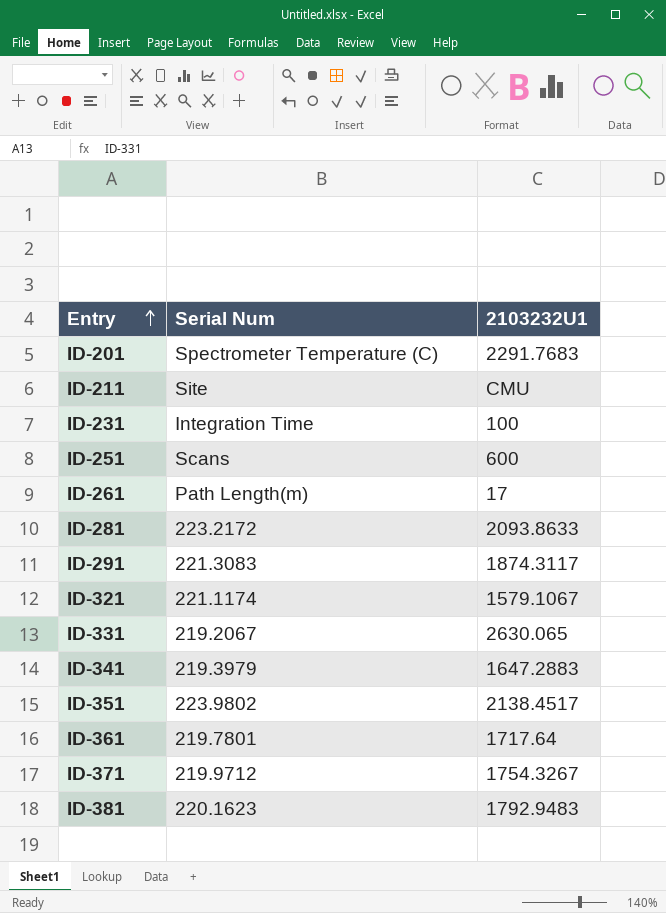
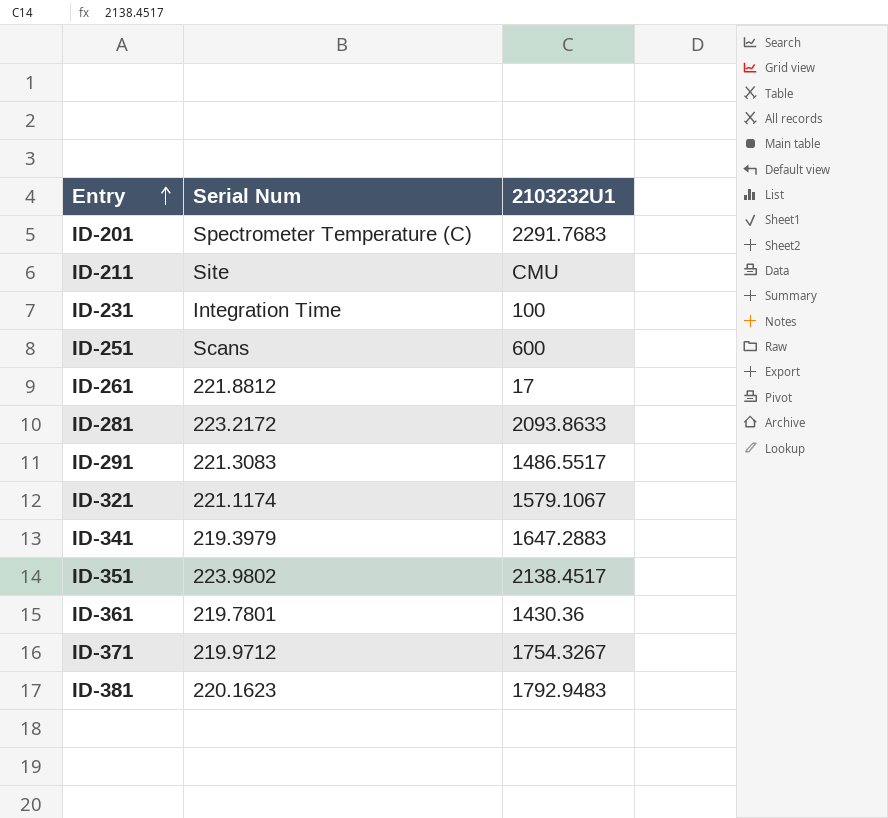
row ID-331: 219.2067 | 2630.065 -> none
ID-261 | Serial Num: Path Length(m) -> 221.8812
ID-291 | 2103232U1: 1874.3117 -> 1486.5517
ID-361 | 2103232U1: 1717.64 -> 1430.36

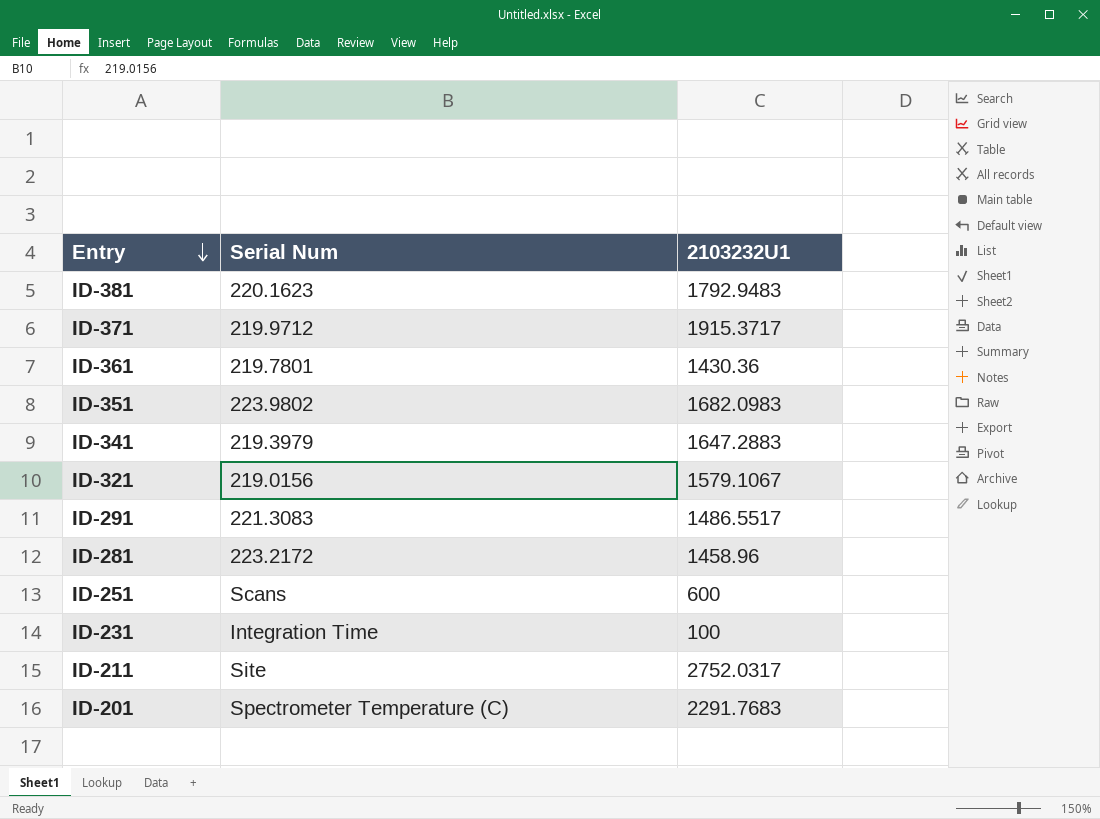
row order: Entry ascending -> Entry descending
row ID-261: 221.8812 | 17 -> none
ID-371 | 2103232U1: 1754.3267 -> 1915.3717
ID-351 | 2103232U1: 2138.4517 -> 1682.0983
ID-321 | Serial Num: 221.1174 -> 219.0156
ID-281 | 2103232U1: 2093.8633 -> 1458.96
ID-211 | 2103232U1: CMU -> 2752.0317

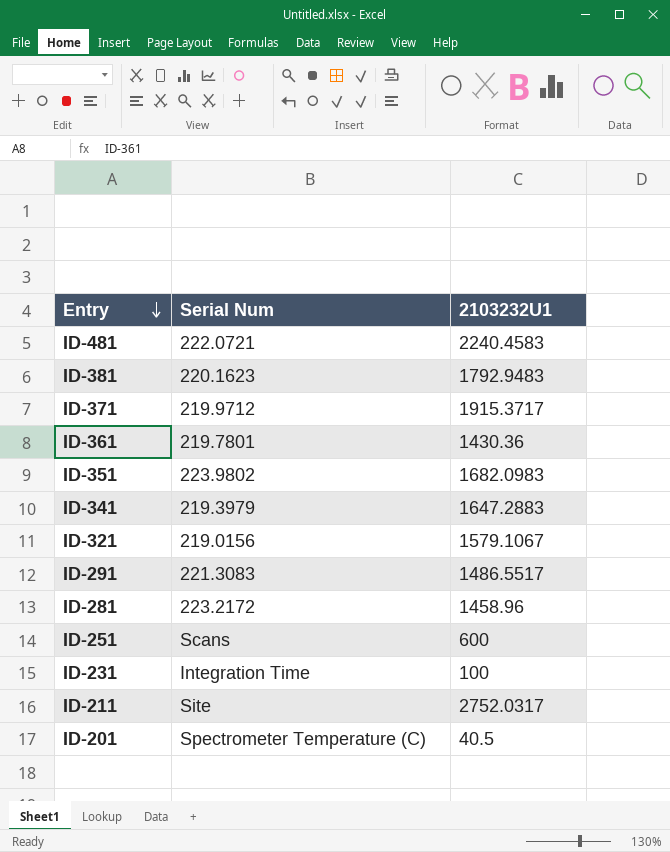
row ID-481: none -> 222.0721 | 2240.4583
ID-201 | 2103232U1: 2291.7683 -> 40.5

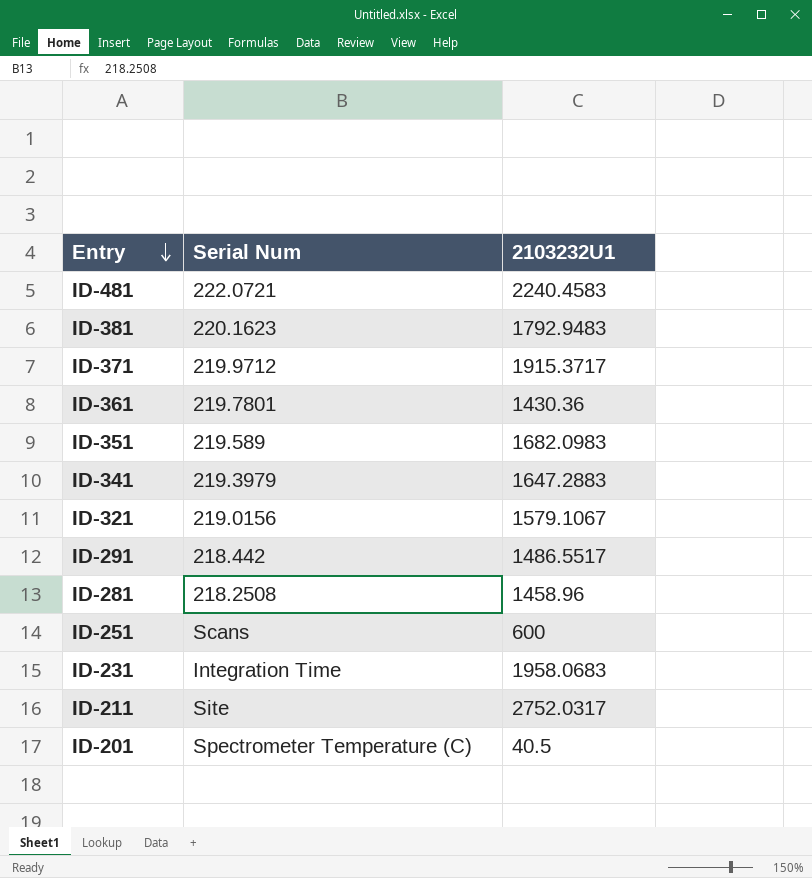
ID-351 | Serial Num: 223.9802 -> 219.589
ID-291 | Serial Num: 221.3083 -> 218.442
ID-281 | Serial Num: 223.2172 -> 218.2508
ID-231 | 2103232U1: 100 -> 1958.0683

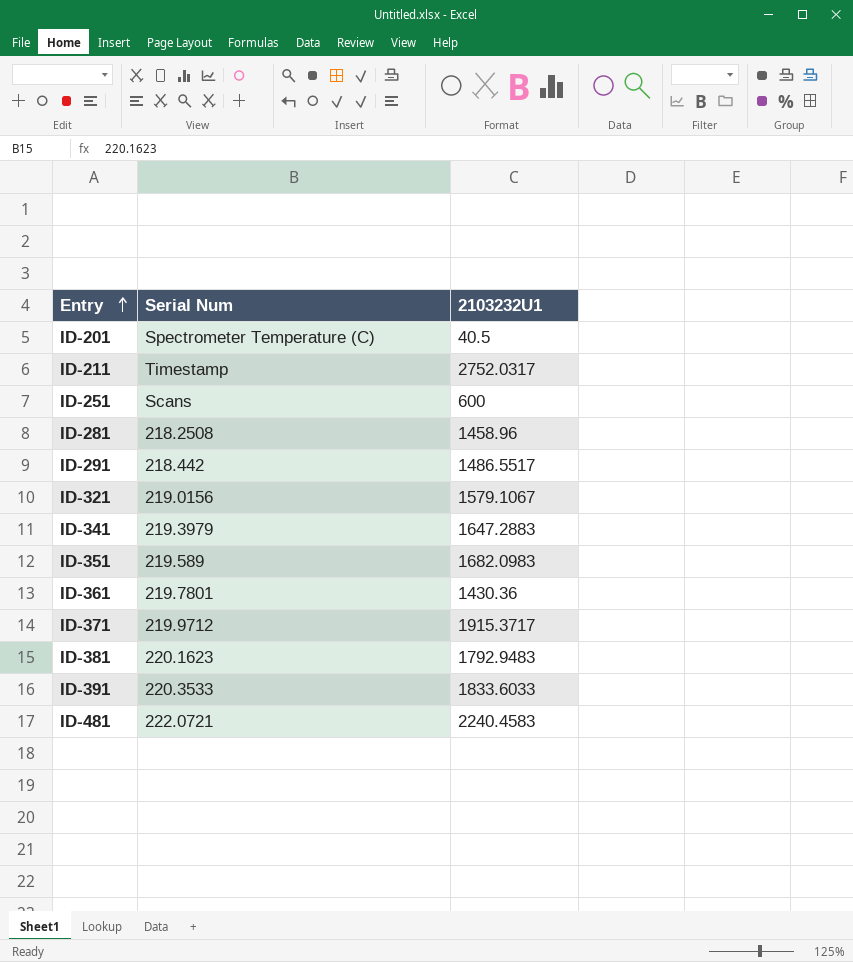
row order: Entry descending -> Entry ascending
row ID-231: Integration Time | 1958.0683 -> none
ID-211 | Serial Num: Site -> Timestamp
row ID-391: none -> 220.3533 | 1833.6033

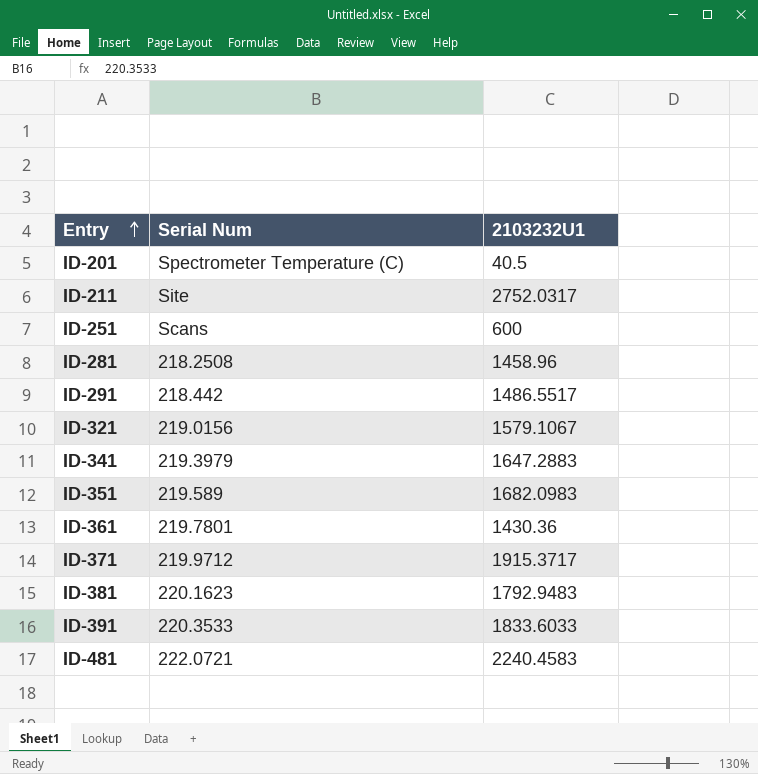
ID-211 | Serial Num: Timestamp -> Site

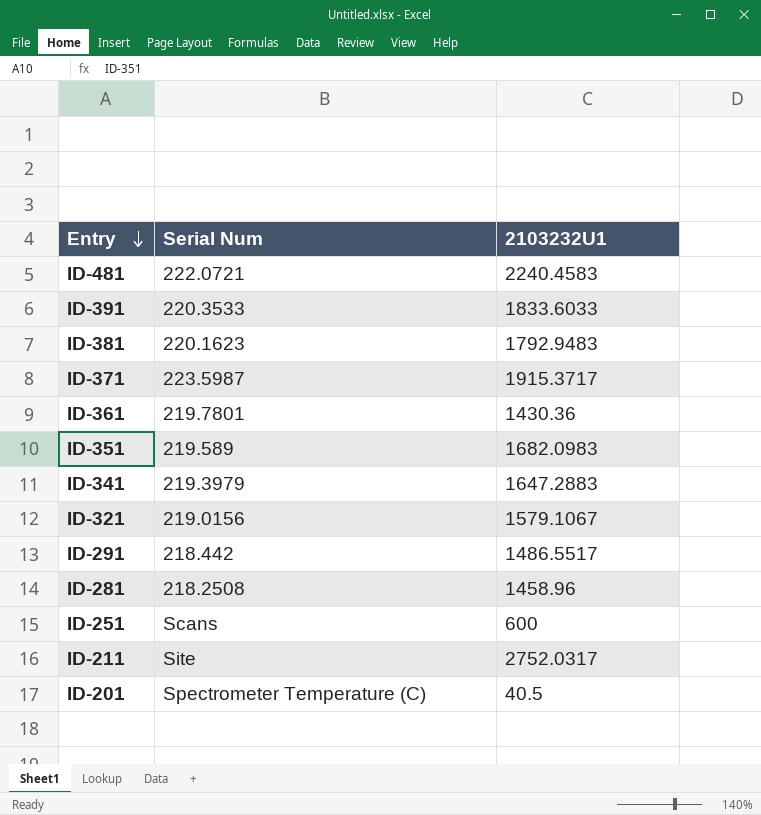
row order: Entry ascending -> Entry descending
ID-371 | Serial Num: 219.9712 -> 223.5987

